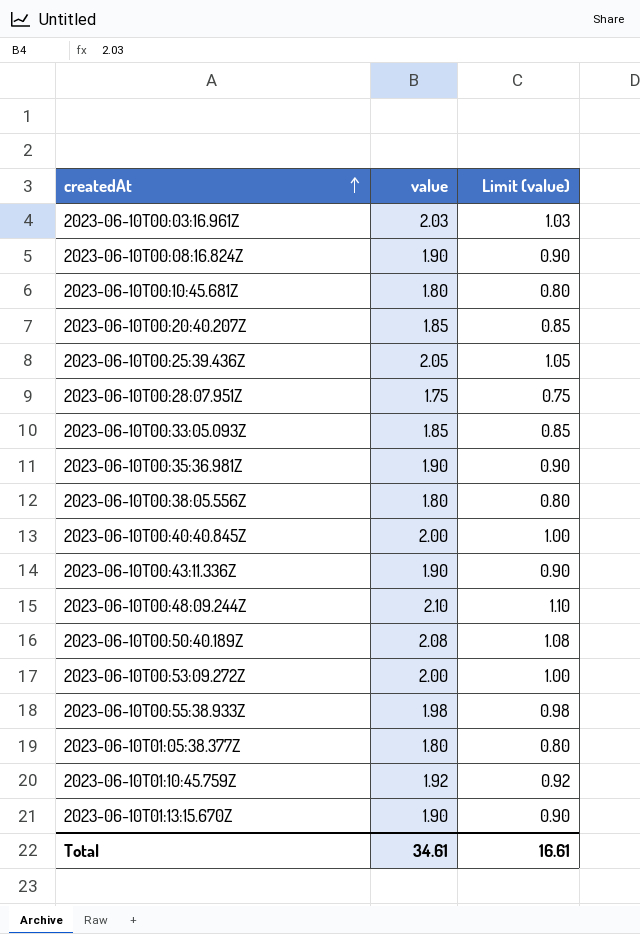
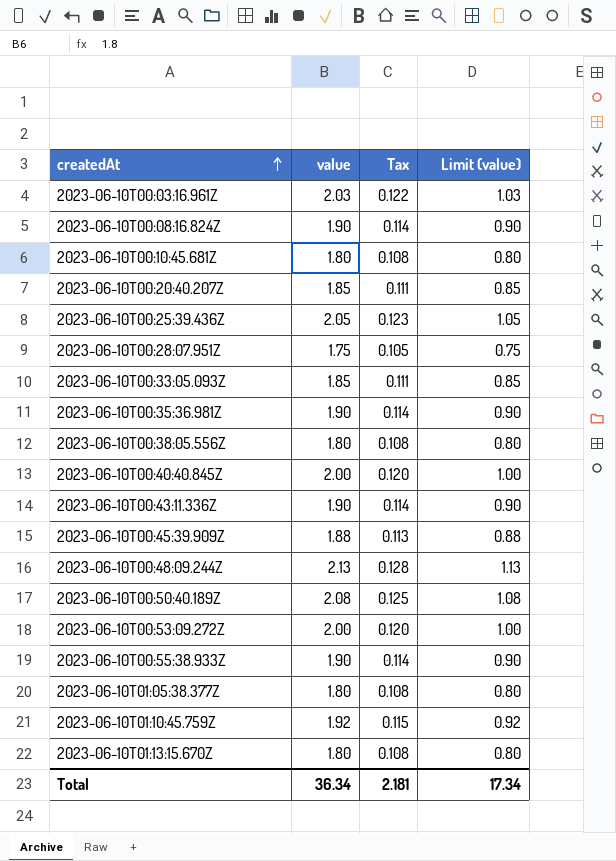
column Tax | formula: none -> [value] * 0.06
row 2023-06-10T00:45:39.909Z: none -> 1.88 | 0.113 | 0.88
2023-06-10T00:48:09.244Z | value: 2.10 -> 2.13
2023-06-10T00:48:09.244Z | Limit (value): 1.10 -> 1.13
2023-06-10T00:55:38.933Z | value: 1.98 -> 1.90
2023-06-10T00:55:38.933Z | Limit (value): 0.98 -> 0.90
2023-06-10T01:13:15.670Z | value: 1.90 -> 1.80
2023-06-10T01:13:15.670Z | Limit (value): 0.90 -> 0.80
Total | value: 34.61 -> 36.34
Total | Limit (value): 16.61 -> 17.34

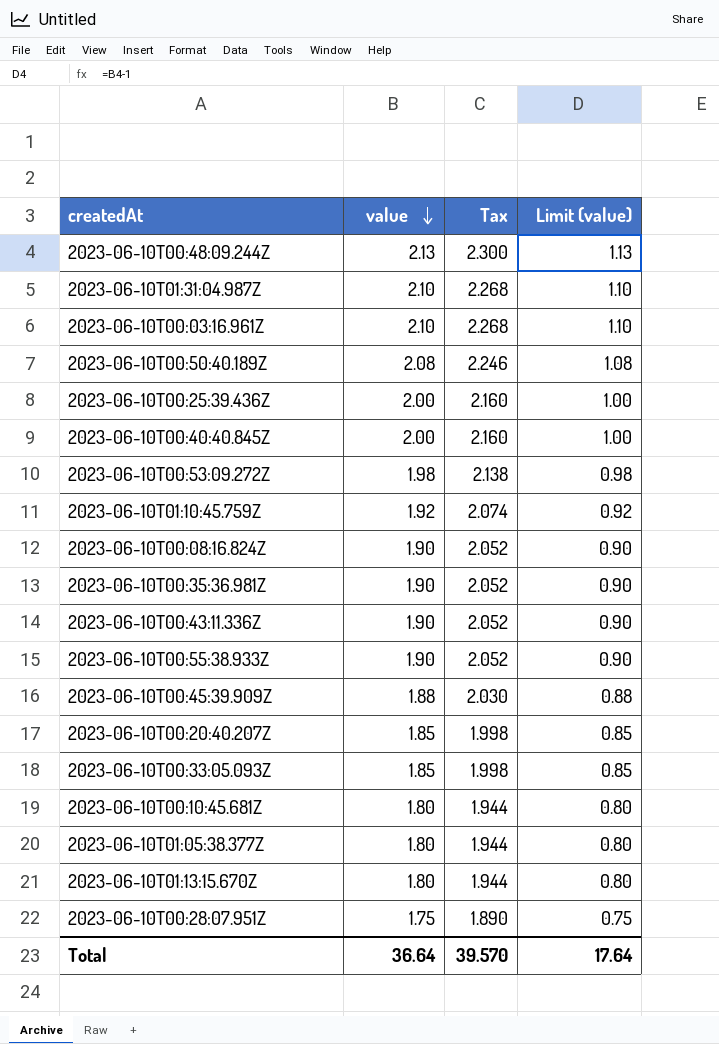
row order: createdAt ascending -> value descending
column Tax | formula: [value] * 0.06 -> [value] * 1.08
row 2023-06-10T00:38:05.556Z: 1.80 | 0.108 | 0.80 -> none
row 2023-06-10T01:31:04.987Z: none -> 2.10 | 2.268 | 1.10
2023-06-10T00:03:16.961Z | value: 2.03 -> 2.10
2023-06-10T00:03:16.961Z | Limit (value): 1.03 -> 1.10
2023-06-10T00:25:39.436Z | value: 2.05 -> 2.00
2023-06-10T00:25:39.436Z | Limit (value): 1.05 -> 1.00
2023-06-10T00:53:09.272Z | value: 2.00 -> 1.98
2023-06-10T00:53:09.272Z | Limit (value): 1.00 -> 0.98
Total | value: 36.34 -> 36.64
Total | Tax: 2.181 -> 39.570
Total | Limit (value): 17.34 -> 17.64

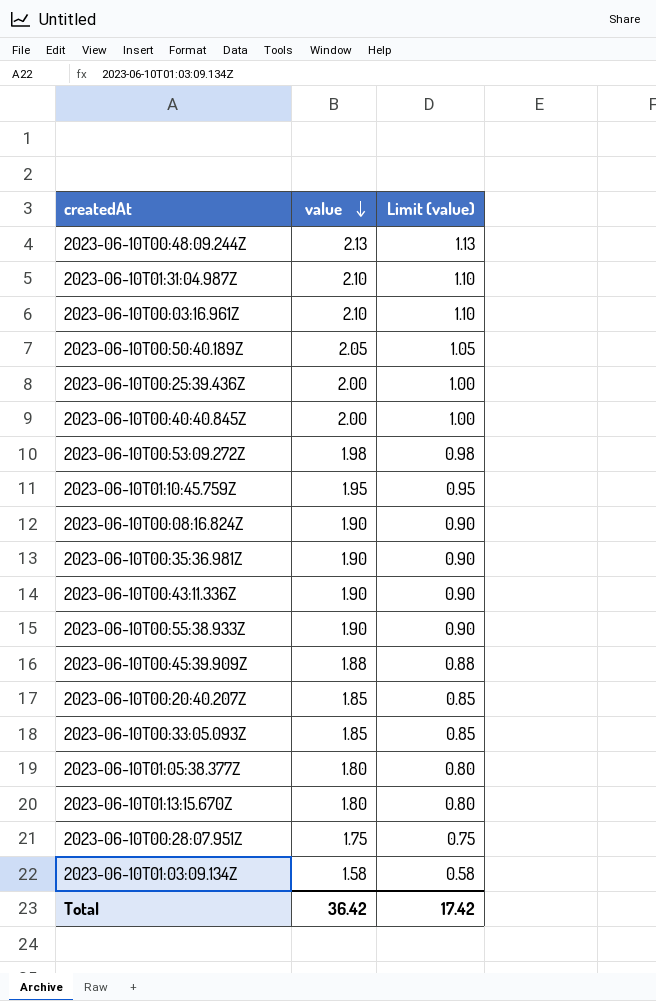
column Tax | formula: [value] * 1.08 -> none
row 2023-06-10T00:10:45.681Z: 1.80 | 1.944 | 0.80 -> none
2023-06-10T00:50:40.189Z | value: 2.08 -> 2.05
2023-06-10T00:50:40.189Z | Limit (value): 1.08 -> 1.05
2023-06-10T01:10:45.759Z | value: 1.92 -> 1.95
2023-06-10T01:10:45.759Z | Limit (value): 0.92 -> 0.95
row 2023-06-10T01:03:09.134Z: none -> 1.58 | 0.58
Total | value: 36.64 -> 36.42
Total | Limit (value): 17.64 -> 17.42

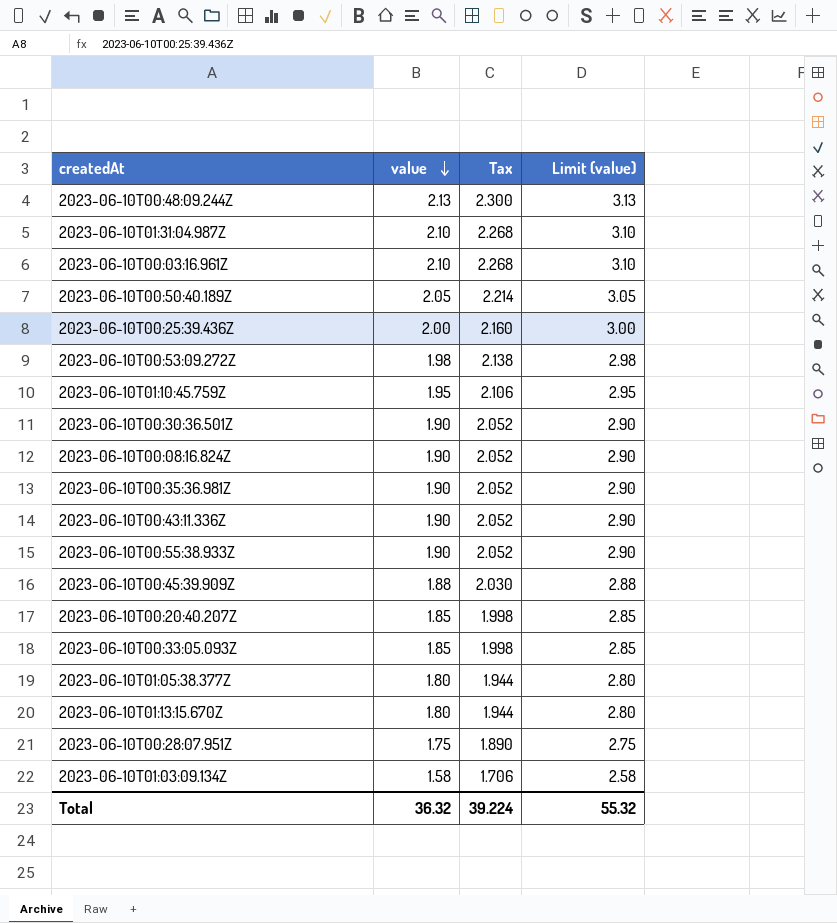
column Tax | formula: none -> [value] * 1.08
column Limit (value) | formula: [value] - 1 -> [value] + 1
row 2023-06-10T00:40:40.845Z: 2.00 | 1.00 -> none
row 2023-06-10T00:30:36.501Z: none -> 1.90 | 2.052 | 2.90
Total | value: 36.42 -> 36.32
Total | Limit (value): 17.42 -> 55.32

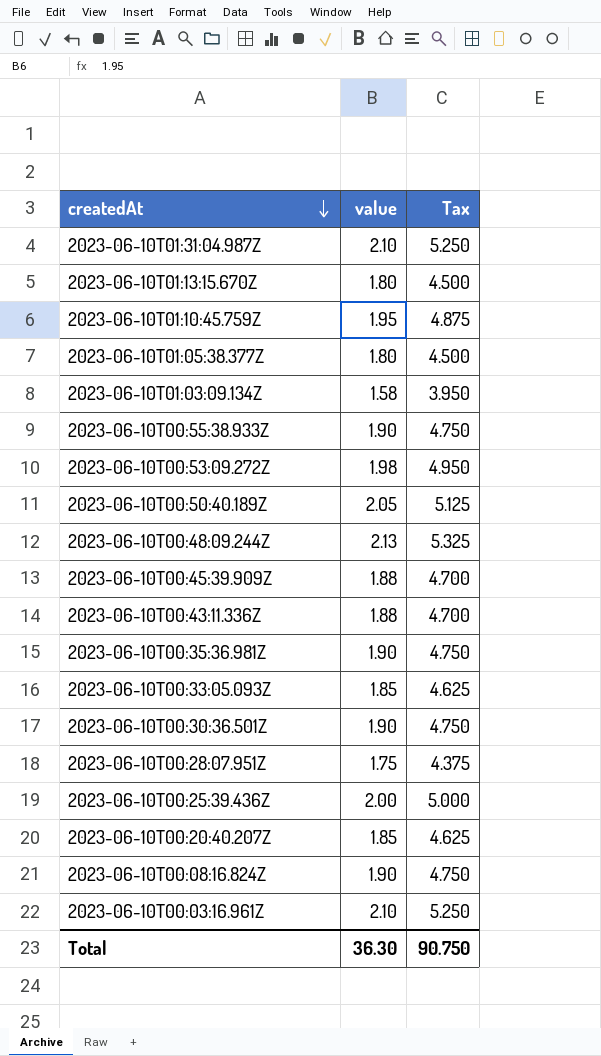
row order: value descending -> createdAt descending
column Limit (value) | formula: [value] + 1 -> none
column Tax | formula: [value] * 1.08 -> [value] * 2.5
2023-06-10T00:43:11.336Z | value: 1.90 -> 1.88
Total | value: 36.32 -> 36.30
Total | Tax: 39.224 -> 90.750

